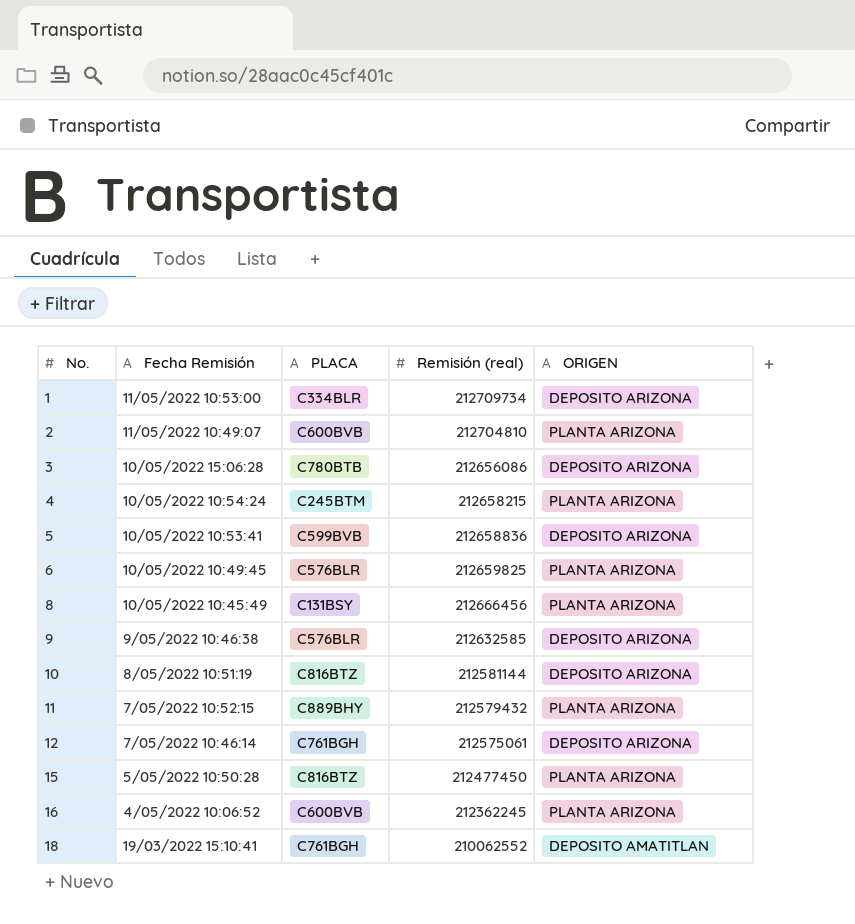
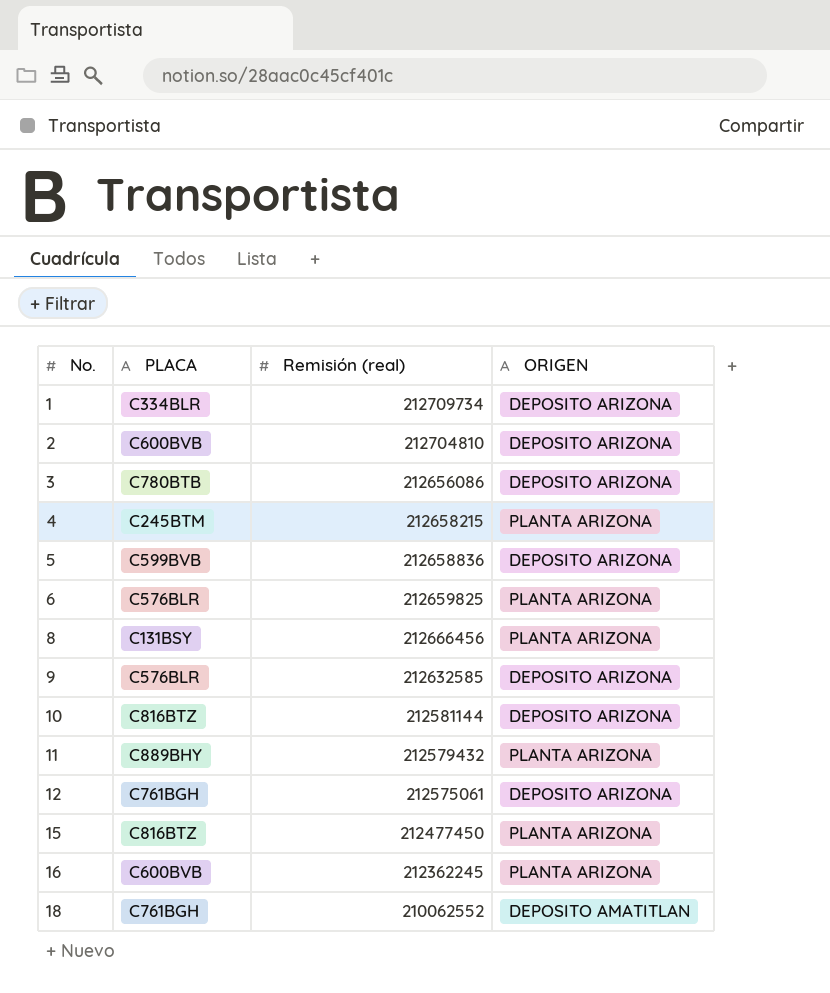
column Fecha Remisión | position: 2 -> none
2 | ORIGEN: PLANTA ARIZONA -> DEPOSITO ARIZONA

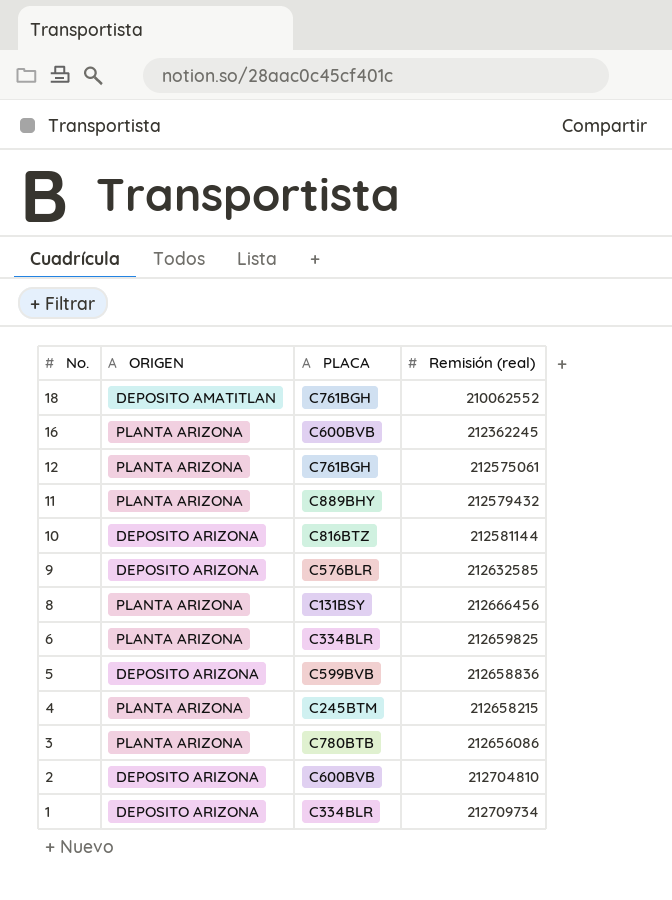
row order: No. ascending -> No. descending
column ORIGEN | position: 4 -> 2
row 15: C816BTZ | 212477450 | PLANTA ARIZONA -> none
12 | ORIGEN: DEPOSITO ARIZONA -> PLANTA ARIZONA
6 | PLACA: C576BLR -> C334BLR
3 | ORIGEN: DEPOSITO ARIZONA -> PLANTA ARIZONA

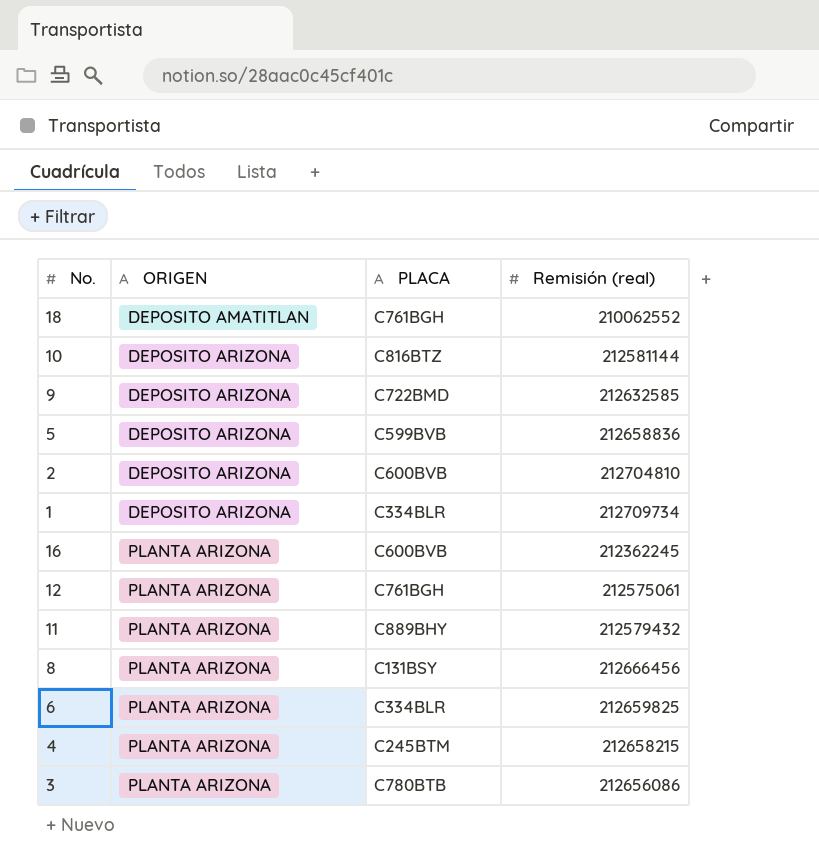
row order: No. descending -> ORIGEN ascending
9 | PLACA: C576BLR -> C722BMD

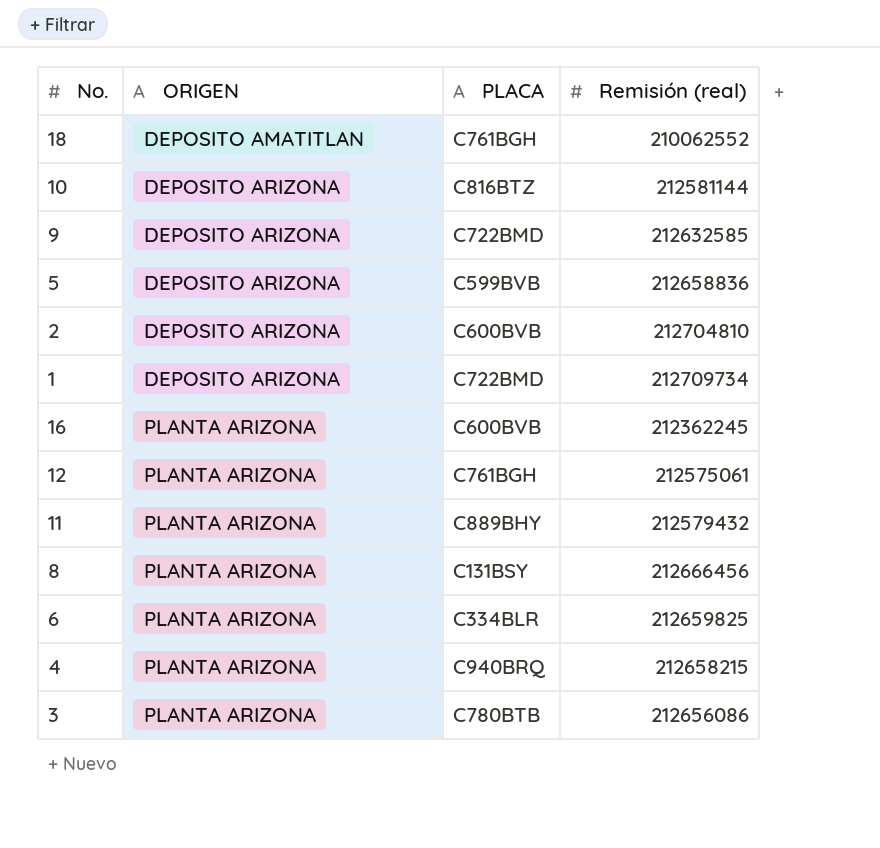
1 | PLACA: C334BLR -> C722BMD
4 | PLACA: C245BTM -> C940BRQ

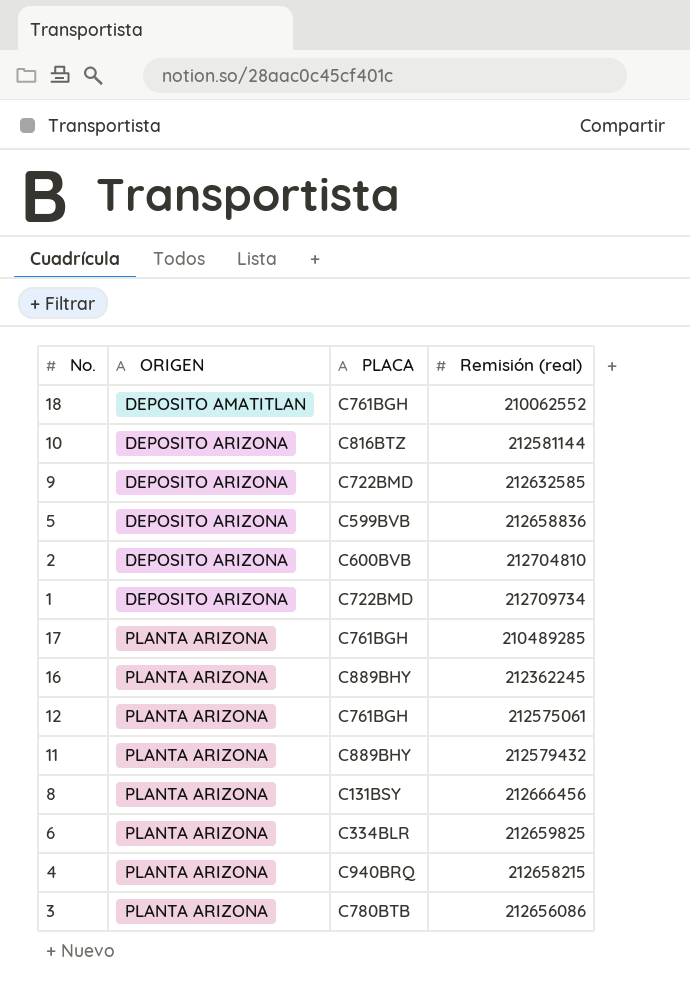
row 17: none -> PLANTA ARIZONA | C761BGH | 210489285
16 | PLACA: C600BVB -> C889BHY

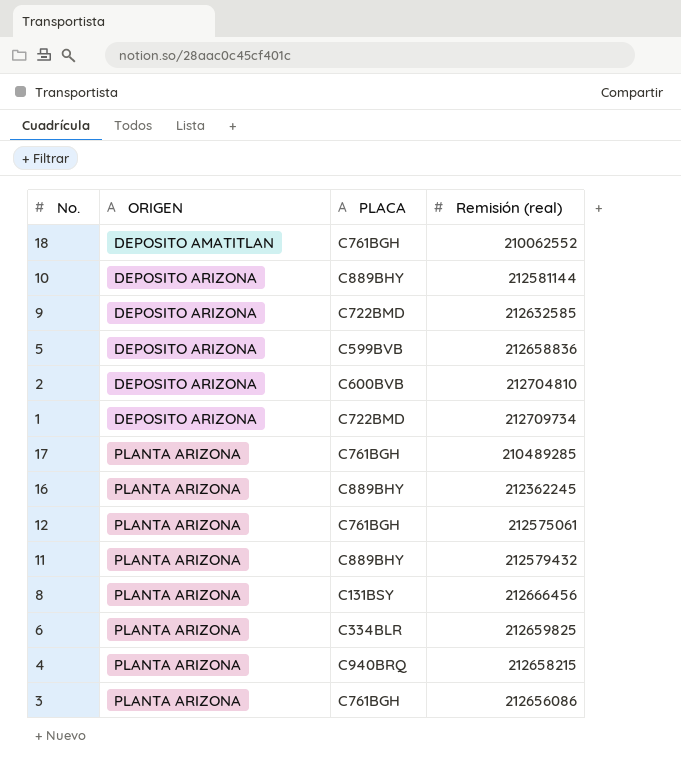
10 | PLACA: C816BTZ -> C889BHY
3 | PLACA: C780BTB -> C761BGH

